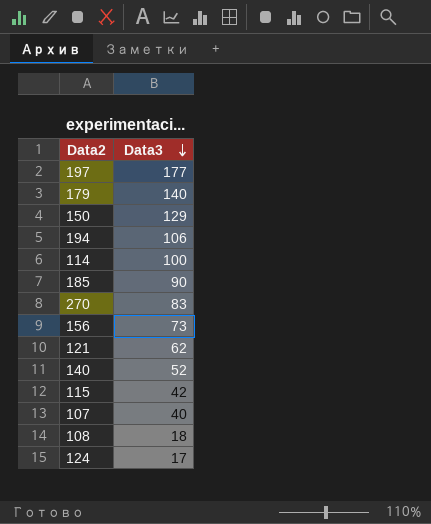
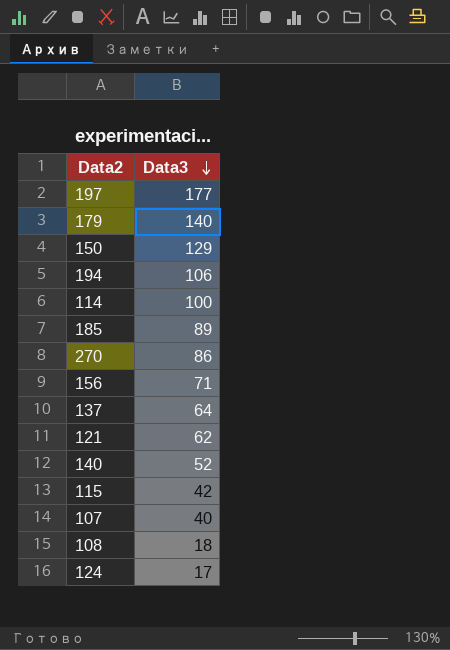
185 | Data3: 90 -> 89
270 | Data3: 83 -> 86
156 | Data3: 73 -> 71
row 137: none -> 64

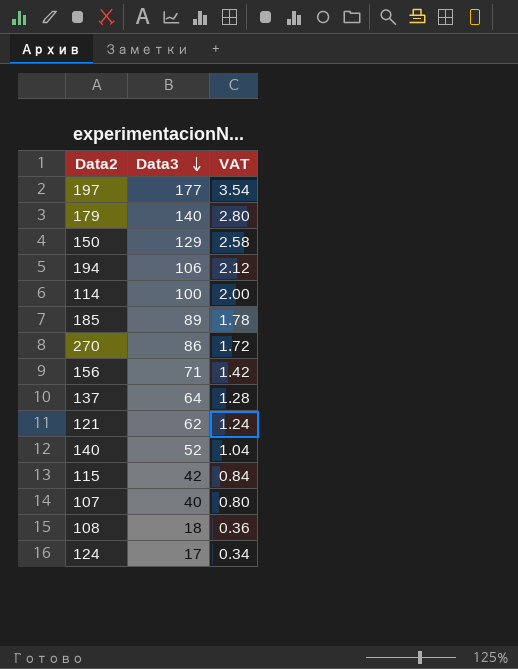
column VAT | formula: none -> [Data3] * 0.02

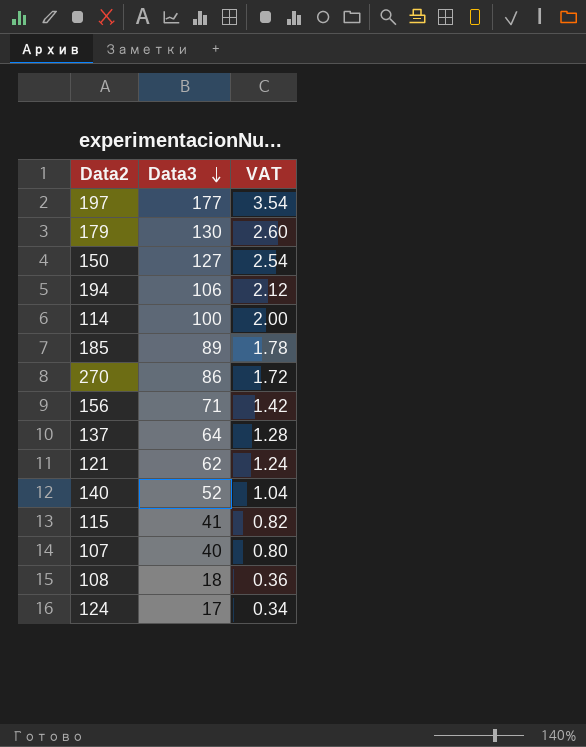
179 | Data3: 140 -> 130
179 | VAT: 2.80 -> 2.60
150 | Data3: 129 -> 127
150 | VAT: 2.58 -> 2.54
115 | Data3: 42 -> 41
115 | VAT: 0.84 -> 0.82

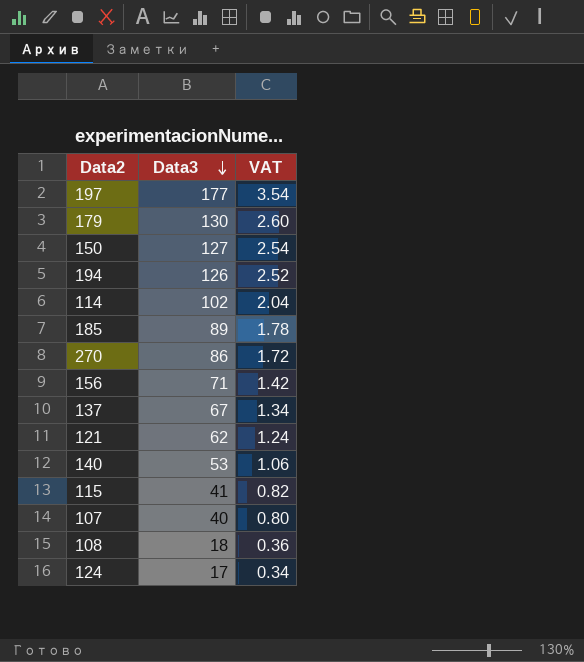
194 | Data3: 106 -> 126
194 | VAT: 2.12 -> 2.52
114 | Data3: 100 -> 102
114 | VAT: 2.00 -> 2.04
137 | Data3: 64 -> 67
137 | VAT: 1.28 -> 1.34
140 | Data3: 52 -> 53
140 | VAT: 1.04 -> 1.06

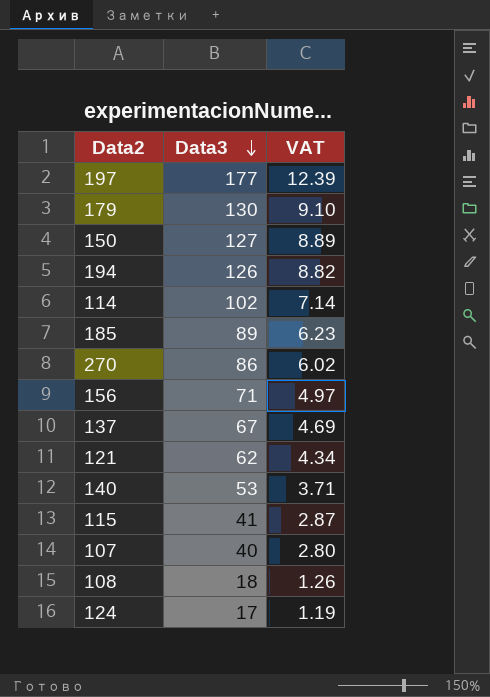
column VAT | formula: [Data3] * 0.02 -> [Data3] * 0.07

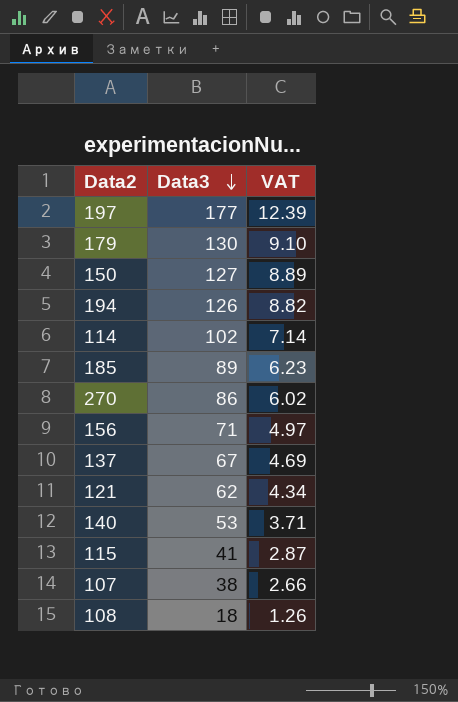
row 124: 17 | 1.19 -> none
107 | Data3: 40 -> 38
107 | VAT: 2.80 -> 2.66

